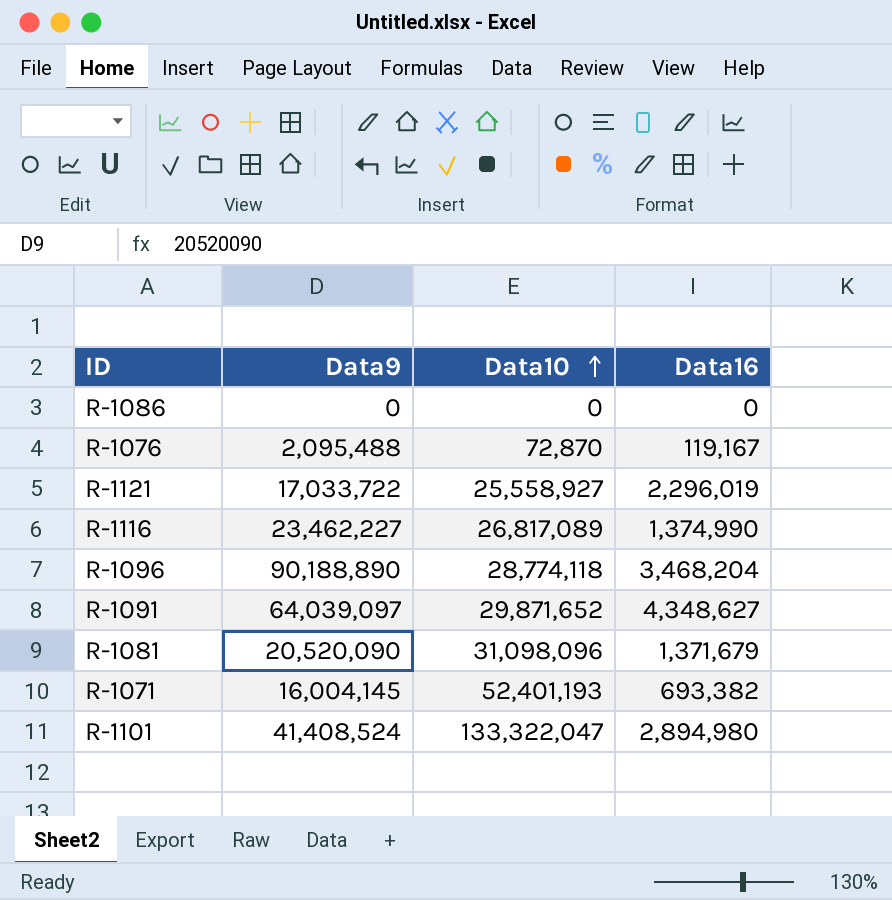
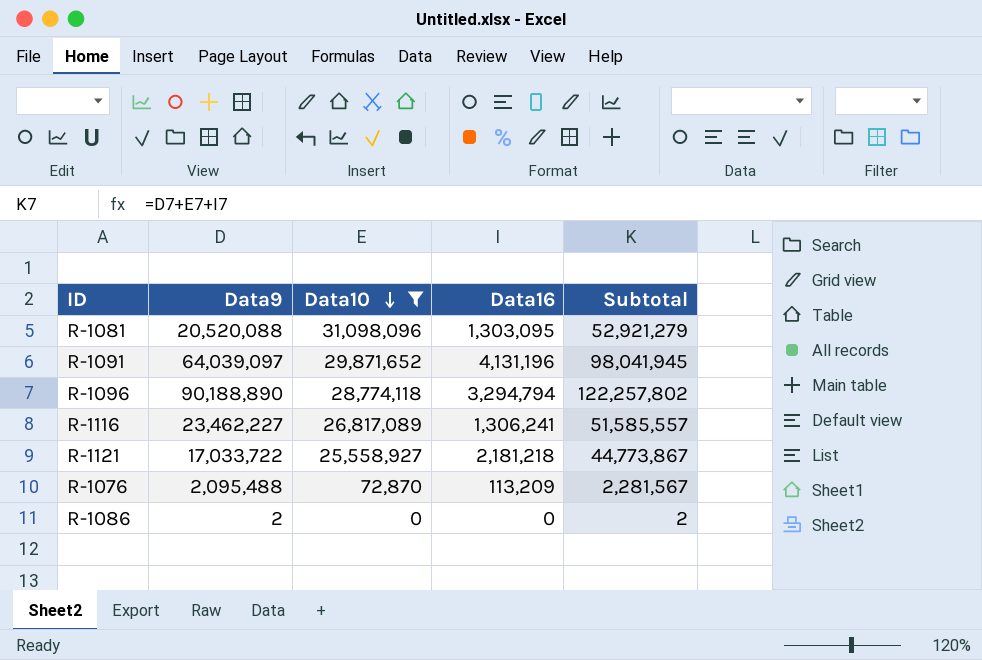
filter: none -> Data10 <= 31,098,096
row order: Data10 ascending -> Data10 descending
column Subtotal | formula: none -> [Data9] + [Data10] + [Data16]
R-1081 | Data9: 20,520,090 -> 20,520,088
R-1081 | Data16: 1,371,679 -> 1,303,095
R-1091 | Data16: 4,348,627 -> 4,131,196
R-1096 | Data16: 3,468,204 -> 3,294,794
R-1116 | Data16: 1,374,990 -> 1,306,241
R-1121 | Data16: 2,296,019 -> 2,181,218
R-1076 | Data16: 119,167 -> 113,209
R-1086 | Data9: 0 -> 2

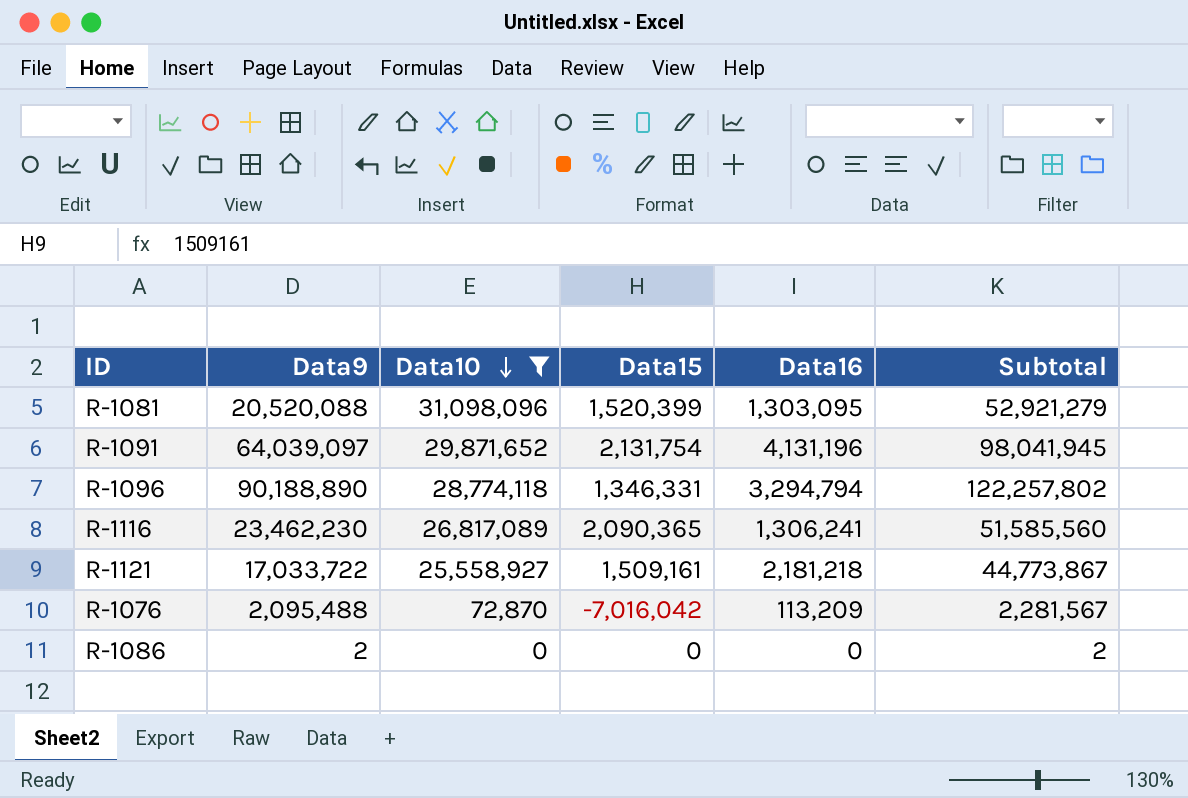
column Data15 | position: none -> 4
R-1116 | Data9: 23,462,227 -> 23,462,230
R-1116 | Subtotal: 51,585,557 -> 51,585,560

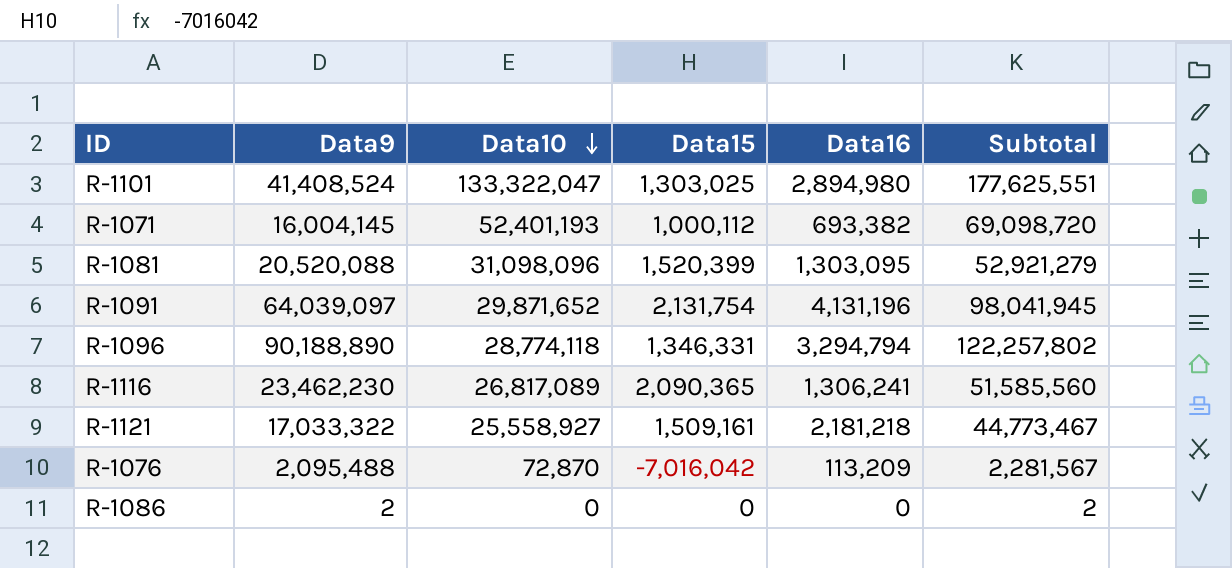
filter: Data10 <= 31,098,096 -> none
R-1121 | Data9: 17,033,722 -> 17,033,322
R-1121 | Subtotal: 44,773,867 -> 44,773,467

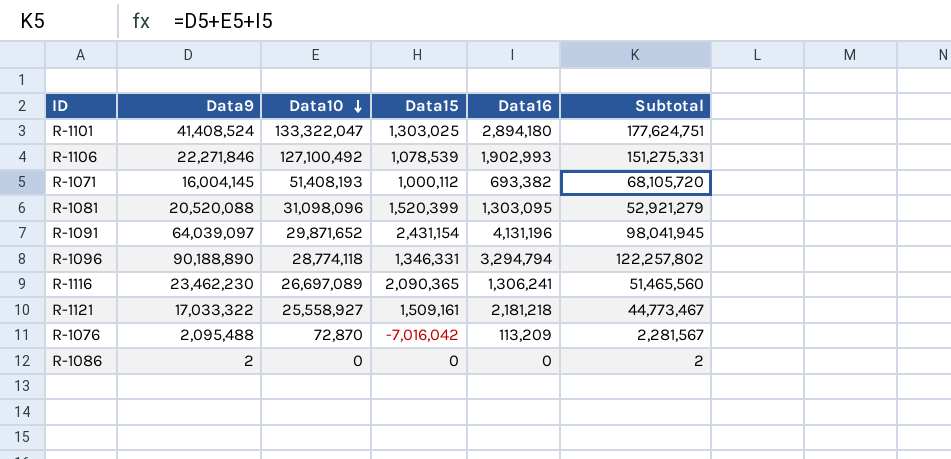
R-1101 | Data16: 2,894,980 -> 2,894,180
R-1101 | Subtotal: 177,625,551 -> 177,624,751
row R-1106: none -> 22,271,846 | 127,100,492 | 1,078,539 | 1,902,993 | 151,275,331
R-1071 | Data10: 52,401,193 -> 51,408,193
R-1071 | Subtotal: 69,098,720 -> 68,105,720
R-1091 | Data15: 2,131,754 -> 2,431,154
R-1116 | Data10: 26,817,089 -> 26,697,089
R-1116 | Subtotal: 51,585,560 -> 51,465,560

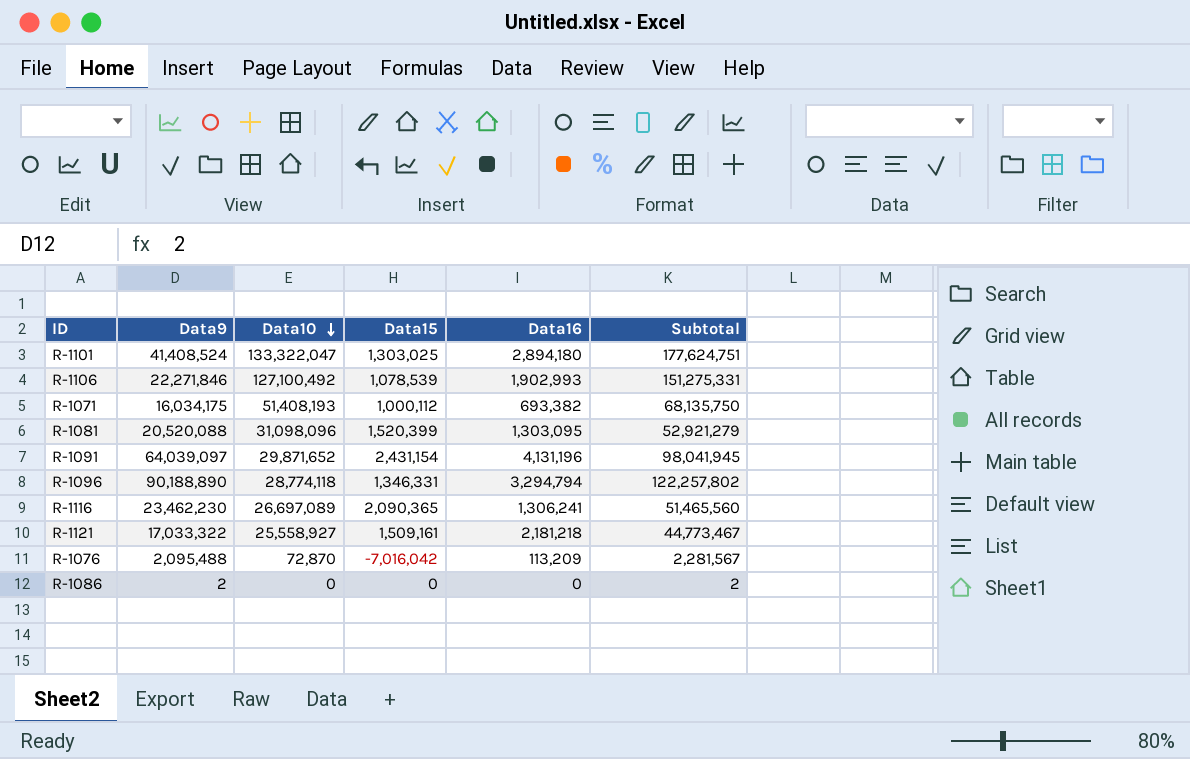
R-1071 | Data9: 16,004,145 -> 16,034,175
R-1071 | Subtotal: 68,105,720 -> 68,135,750

